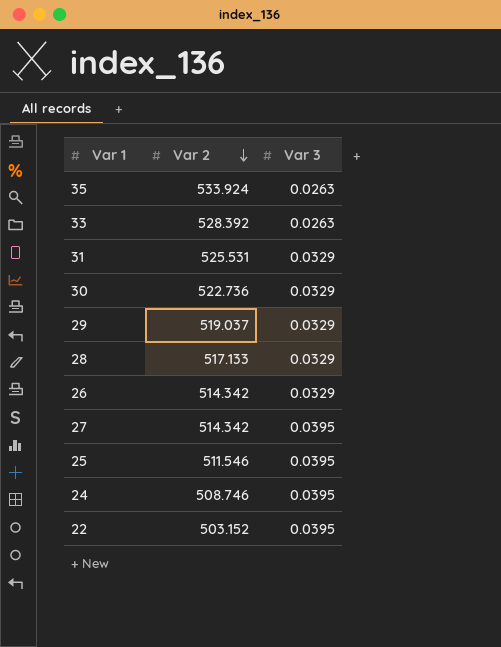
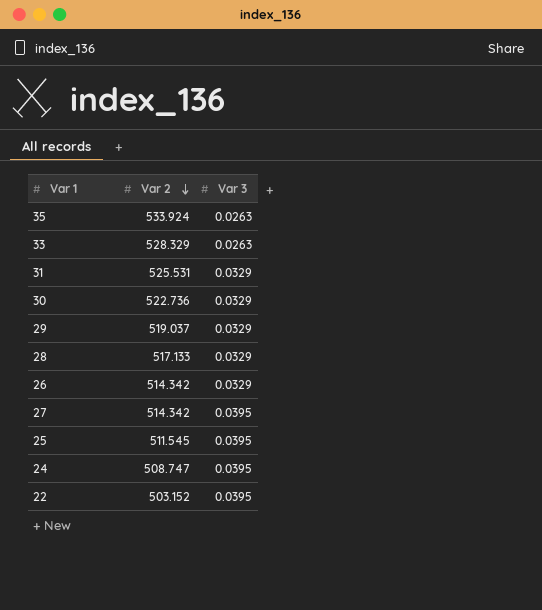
33 | Var 2: 528.392 -> 528.329
25 | Var 2: 511.546 -> 511.545
24 | Var 2: 508.746 -> 508.747

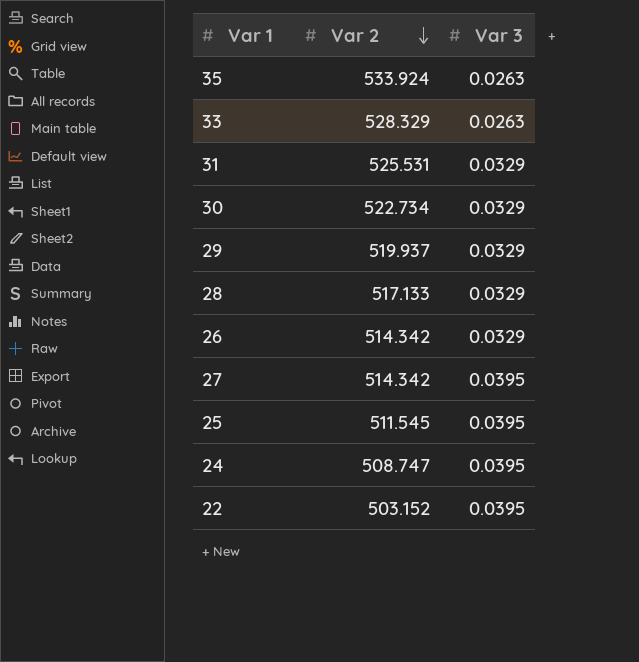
30 | Var 2: 522.736 -> 522.734
29 | Var 2: 519.037 -> 519.937

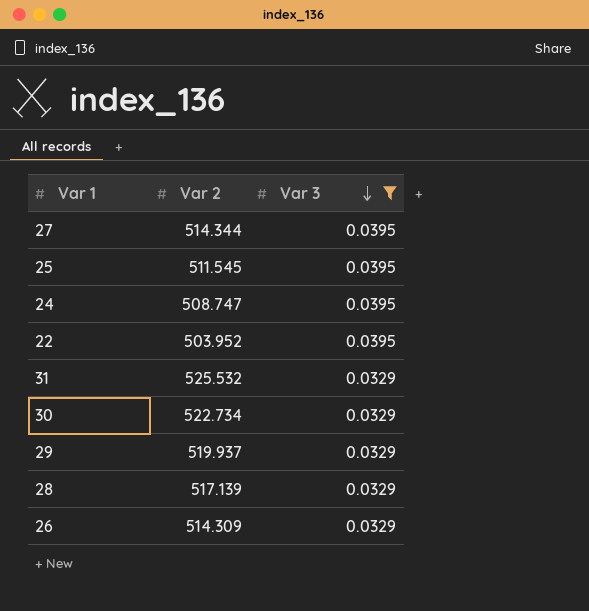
filter: none -> Var 3 != 0.0263
row order: Var 2 descending -> Var 3 descending
27 | Var 2: 514.342 -> 514.344
22 | Var 2: 503.152 -> 503.952
31 | Var 2: 525.531 -> 525.532
28 | Var 2: 517.133 -> 517.139
26 | Var 2: 514.342 -> 514.309

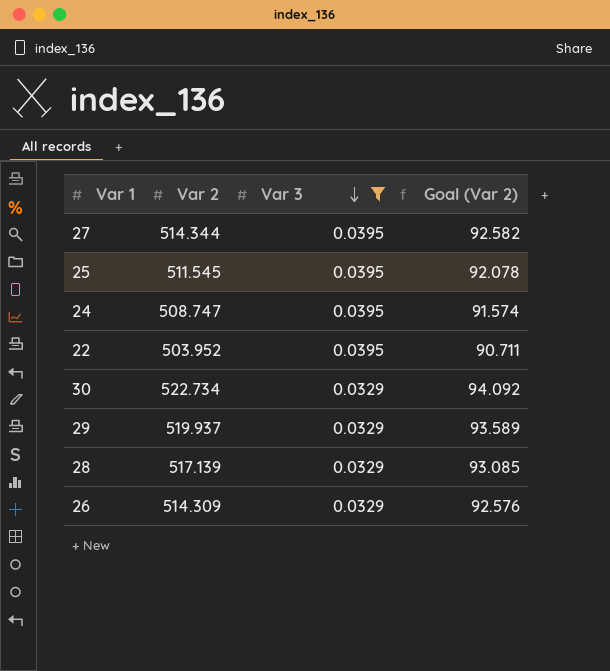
column Goal (Var 2) | formula: none -> [Var 2] * 0.18
row 31: 525.532 | 0.0329 -> none

